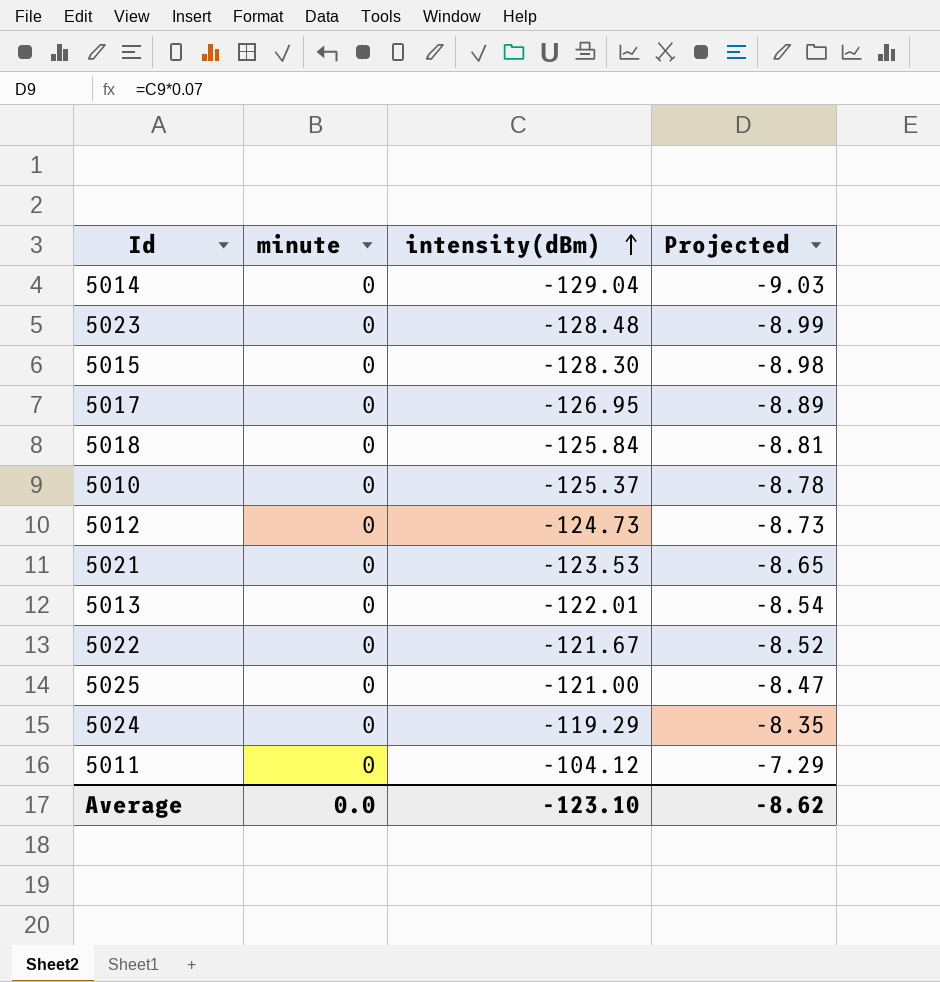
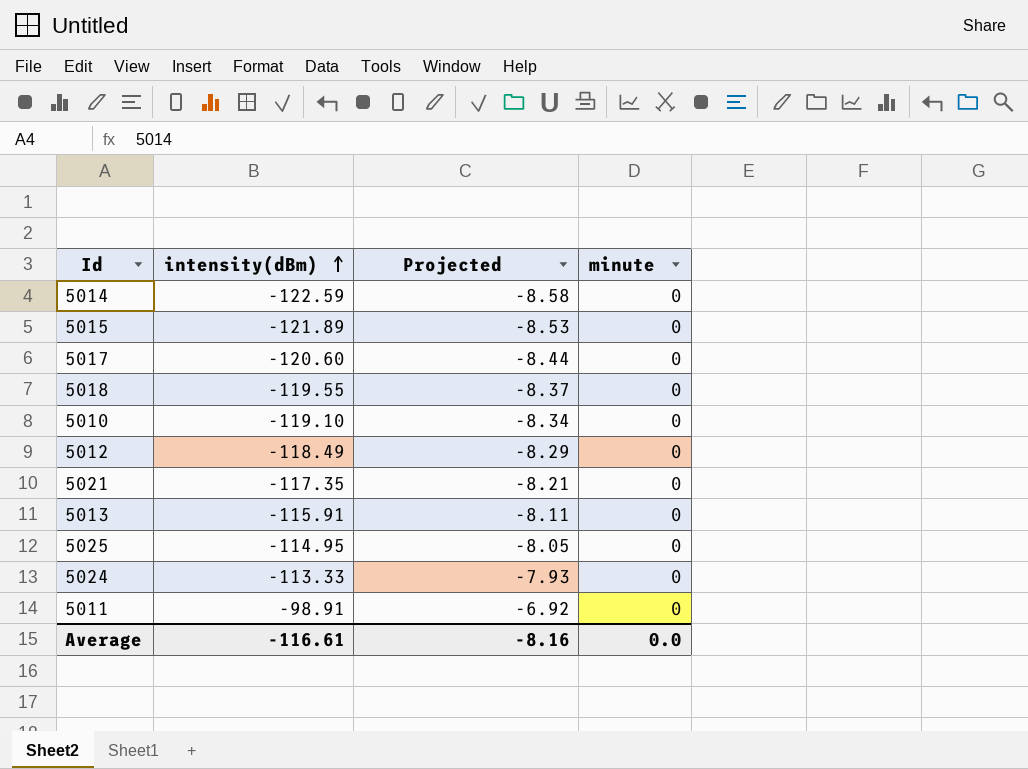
column minute | position: 2 -> 4
row 5023: 0 | -128.48 | -8.99 -> none
row 5022: 0 | -121.67 | -8.52 -> none
5014 | intensity(dBm): -129.04 -> -122.59
5014 | Projected: -9.03 -> -8.58
5015 | intensity(dBm): -128.30 -> -121.89
5015 | Projected: -8.98 -> -8.53
5017 | intensity(dBm): -126.95 -> -120.60
5017 | Projected: -8.89 -> -8.44
5018 | intensity(dBm): -125.84 -> -119.55
5018 | Projected: -8.81 -> -8.37
5010 | intensity(dBm): -125.37 -> -119.10
5010 | Projected: -8.78 -> -8.34
5012 | intensity(dBm): -124.73 -> -118.49
5012 | Projected: -8.73 -> -8.29
5021 | intensity(dBm): -123.53 -> -117.35
5021 | Projected: -8.65 -> -8.21
5013 | intensity(dBm): -122.01 -> -115.91
5013 | Projected: -8.54 -> -8.11
5025 | intensity(dBm): -121.00 -> -114.95
5025 | Projected: -8.47 -> -8.05
5024 | intensity(dBm): -119.29 -> -113.33
5024 | Projected: -8.35 -> -7.93
5011 | intensity(dBm): -104.12 -> -98.91
5011 | Projected: -7.29 -> -6.92
Average | intensity(dBm): -123.10 -> -116.61
Average | Projected: -8.62 -> -8.16

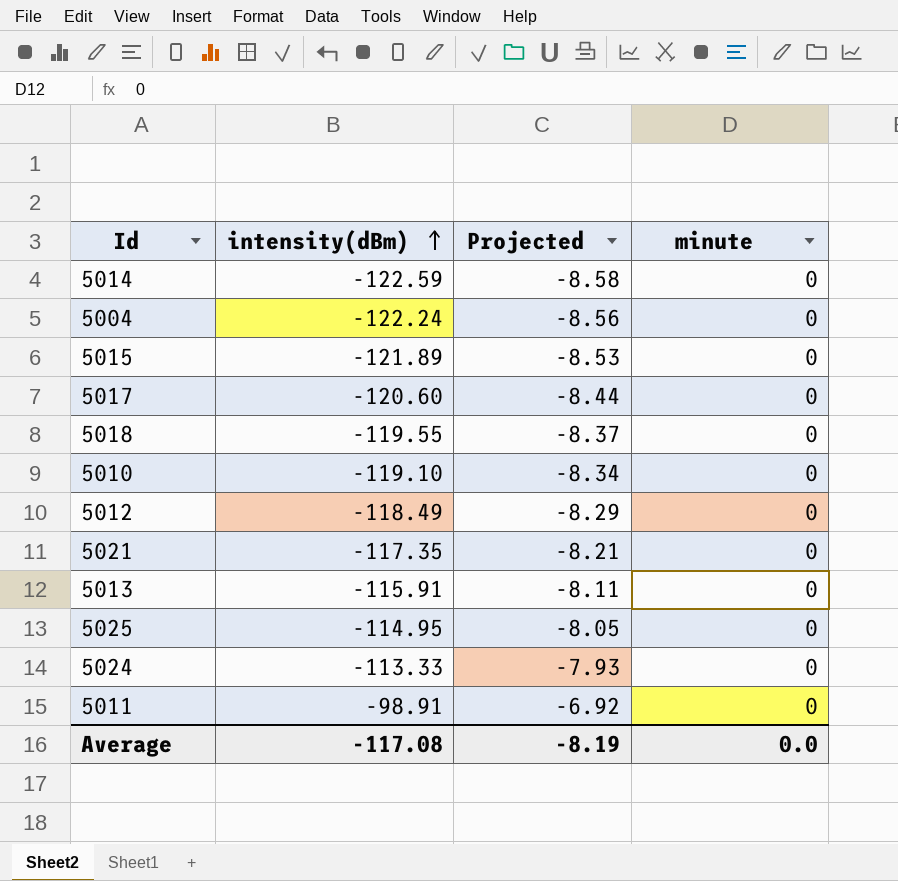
row 5004: none -> -122.24 | -8.56 | 0
Average | intensity(dBm): -116.61 -> -117.08
Average | Projected: -8.16 -> -8.19

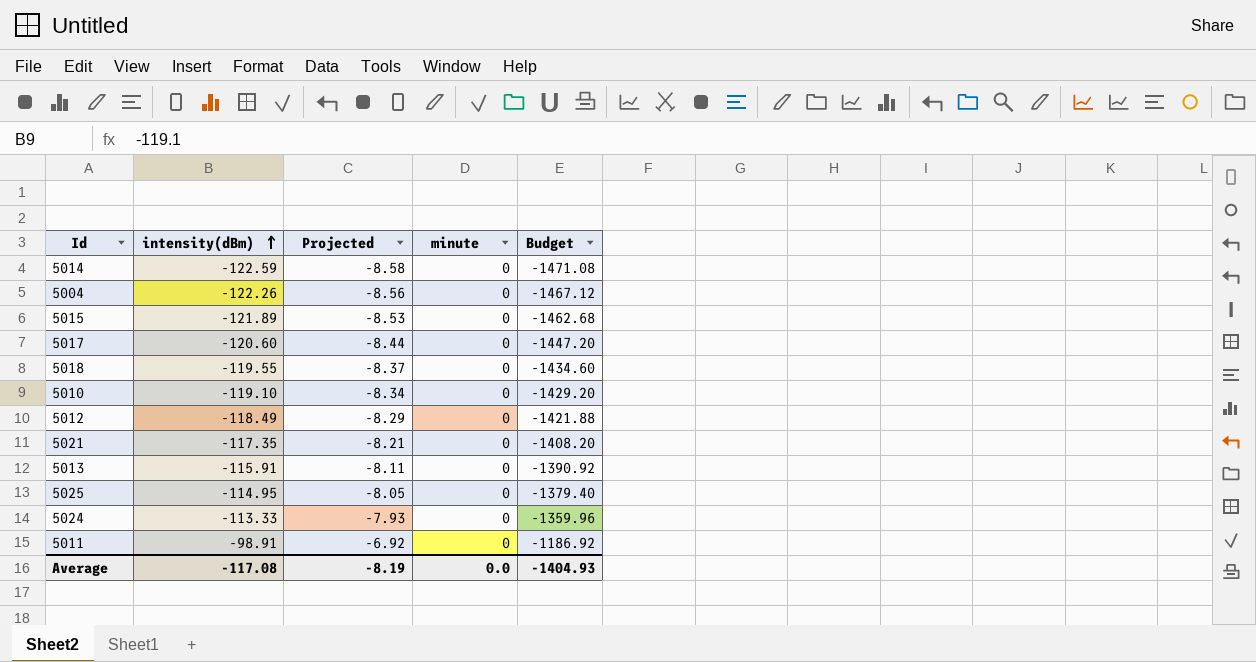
column Budget | formula: none -> [intensity(dBm)] * 12
5004 | intensity(dBm): -122.24 -> -122.26

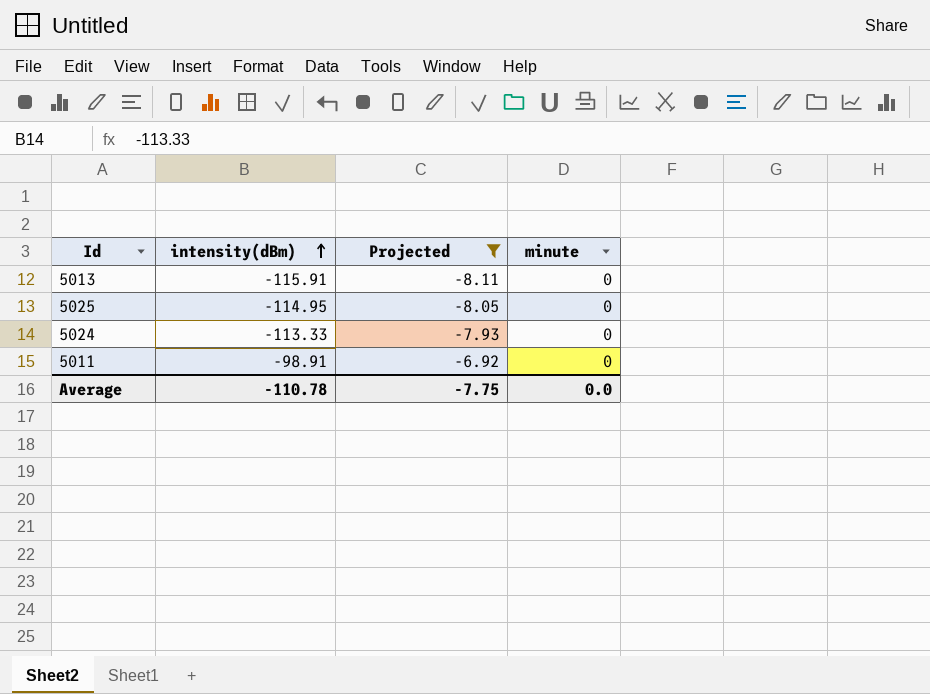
filter: none -> Projected >= -8.11
column Budget | formula: [intensity(dBm)] * 12 -> none
Average | intensity(dBm): -117.08 -> -110.78
Average | Projected: -8.19 -> -7.75

